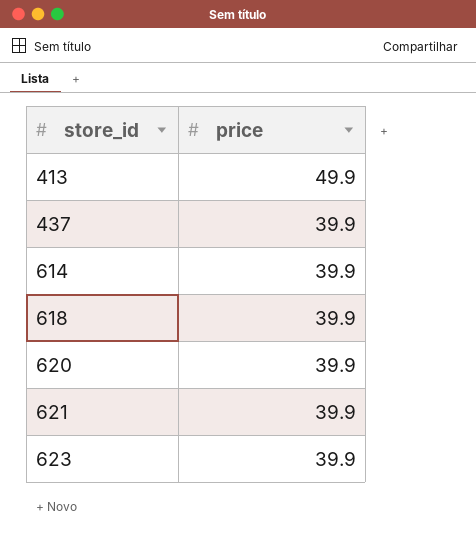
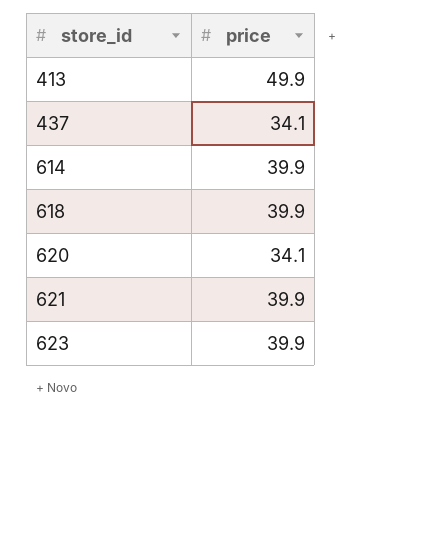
437 | price: 39.9 -> 34.1
620 | price: 39.9 -> 34.1

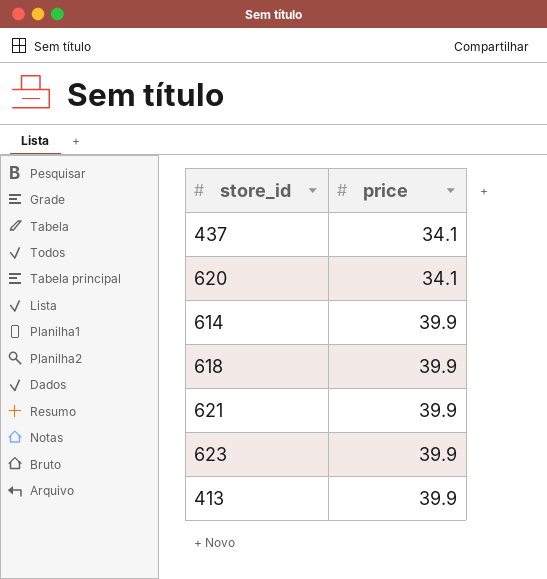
row order: store_id ascending -> price ascending
413 | price: 49.9 -> 39.9

